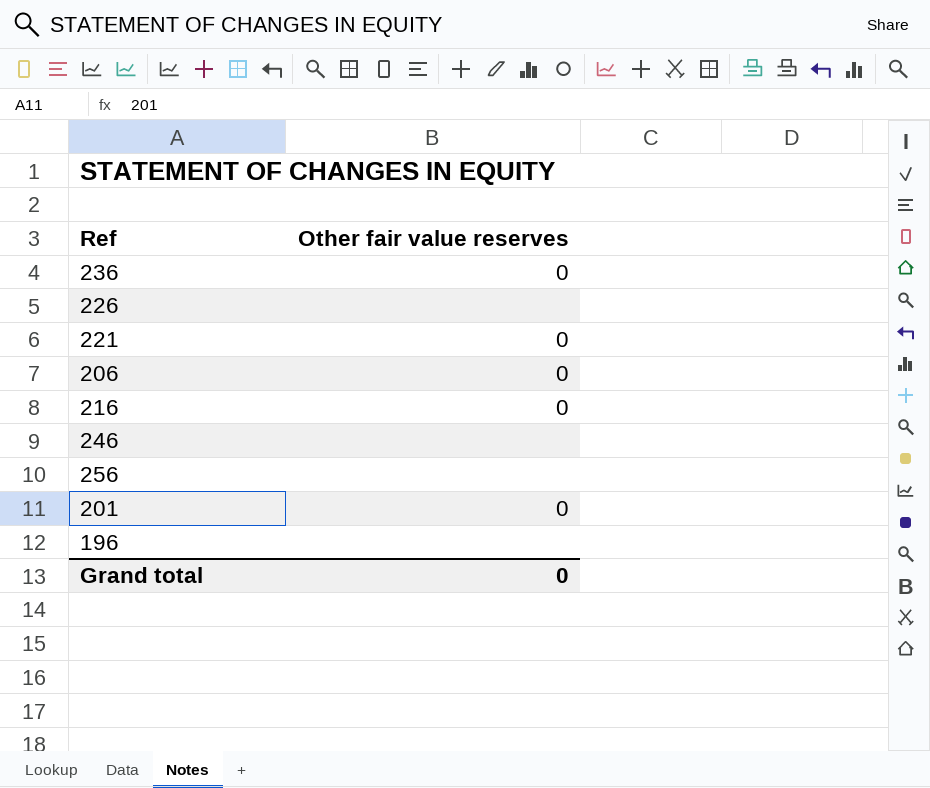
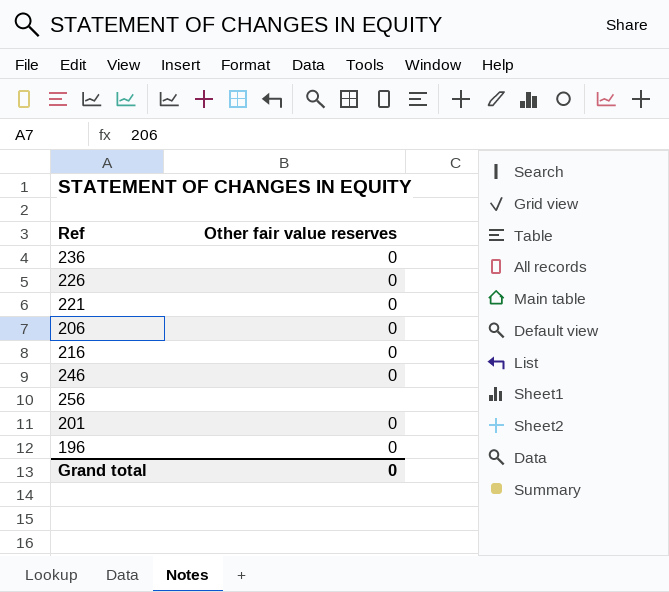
226 | Other fair value reserves: none -> 0
246 | Other fair value reserves: none -> 0
196 | Other fair value reserves: none -> 0

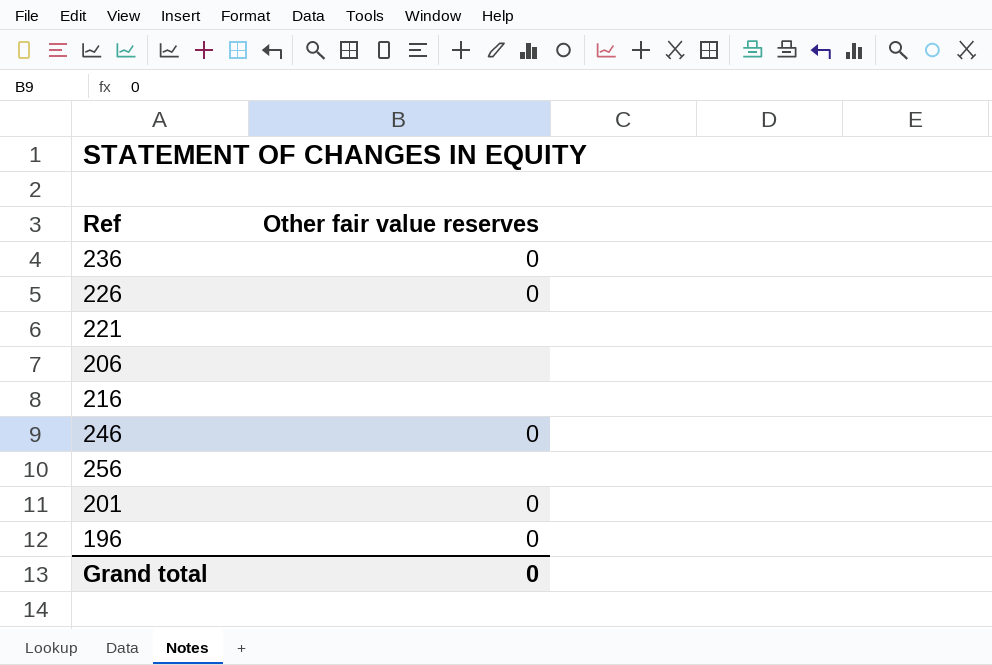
221 | Other fair value reserves: 0 -> none
206 | Other fair value reserves: 0 -> none
216 | Other fair value reserves: 0 -> none

